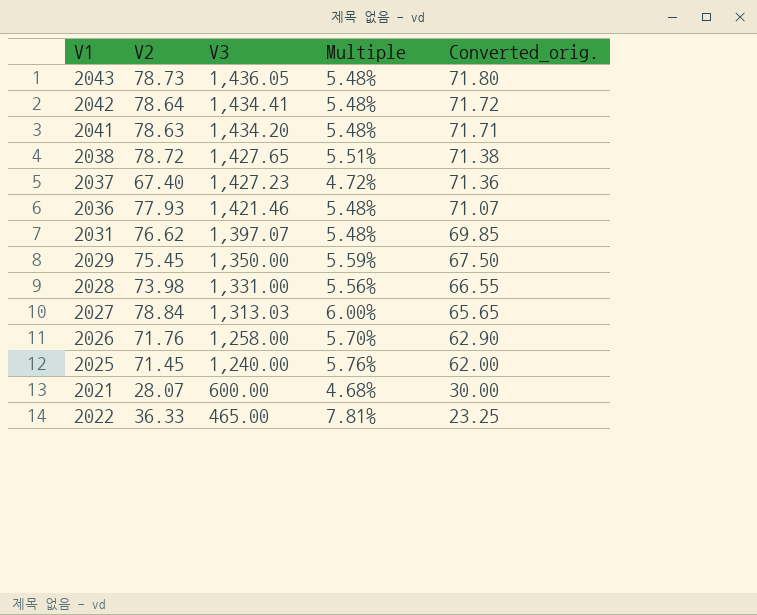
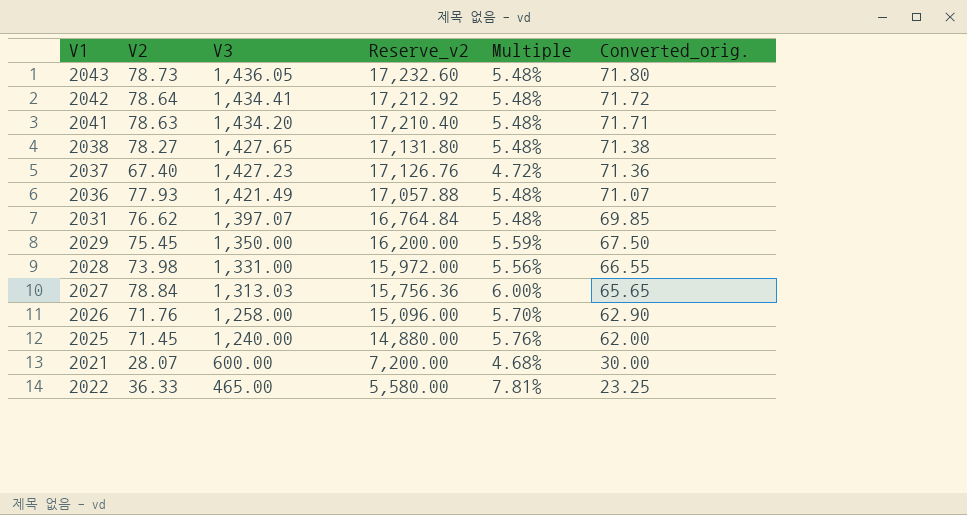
column Reserve_v2 | formula: none -> [V3] * 12
2038 | V2: 78.72 -> 78.27
2038 | Multiple: 5.51% -> 5.48%
2036 | V3: 1,421.46 -> 1,421.49

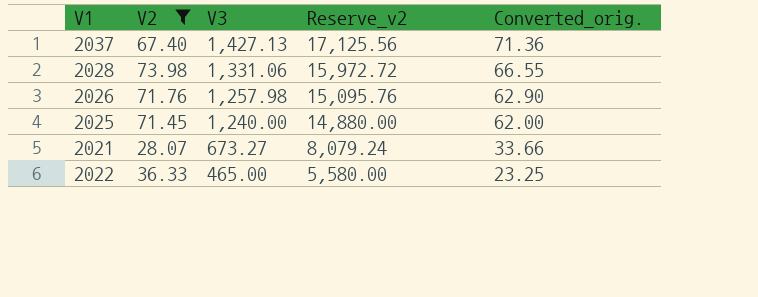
filter: none -> V2 <= 73.98
column Multiple | formula: [V2] / [V3] -> none
2037 | V3: 1,427.23 -> 1,427.13
2037 | Reserve_v2: 17,126.76 -> 17,125.56
2028 | V3: 1,331.00 -> 1,331.06
2028 | Reserve_v2: 15,972.00 -> 15,972.72
2026 | V3: 1,258.00 -> 1,257.98
2026 | Reserve_v2: 15,096.00 -> 15,095.76
2021 | V3: 600.00 -> 673.27
2021 | Reserve_v2: 7,200.00 -> 8,079.24
2021 | Converted_orig.: 30.00 -> 33.66

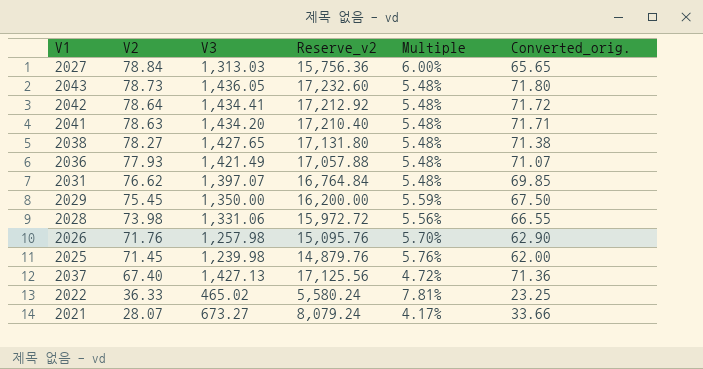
filter: V2 <= 73.98 -> none
row order: V3 descending -> V2 descending
column Multiple | formula: none -> [V2] / [V3]
2025 | V3: 1,240.00 -> 1,239.98
2025 | Reserve_v2: 14,880.00 -> 14,879.76
2022 | V3: 465.00 -> 465.02
2022 | Reserve_v2: 5,580.00 -> 5,580.24

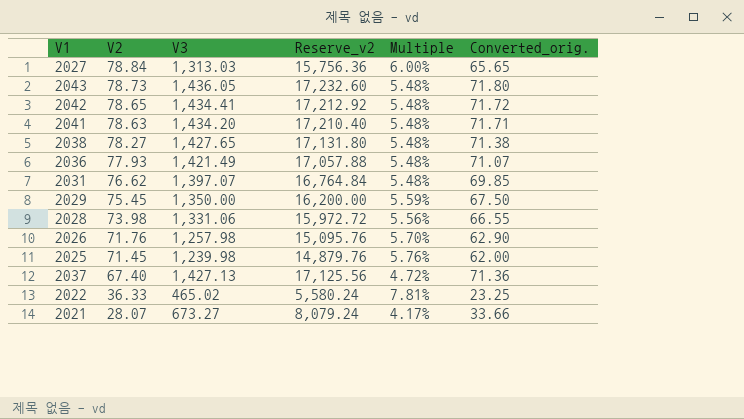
2042 | V2: 78.64 -> 78.65

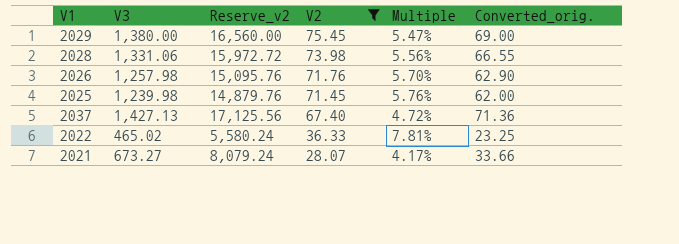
filter: none -> V2 <= 75.45
column V2 | position: 2 -> 4
2029 | V3: 1,350.00 -> 1,380.00
2029 | Reserve_v2: 16,200.00 -> 16,560.00
2029 | Multiple: 5.59% -> 5.47%
2029 | Converted_orig.: 67.50 -> 69.00

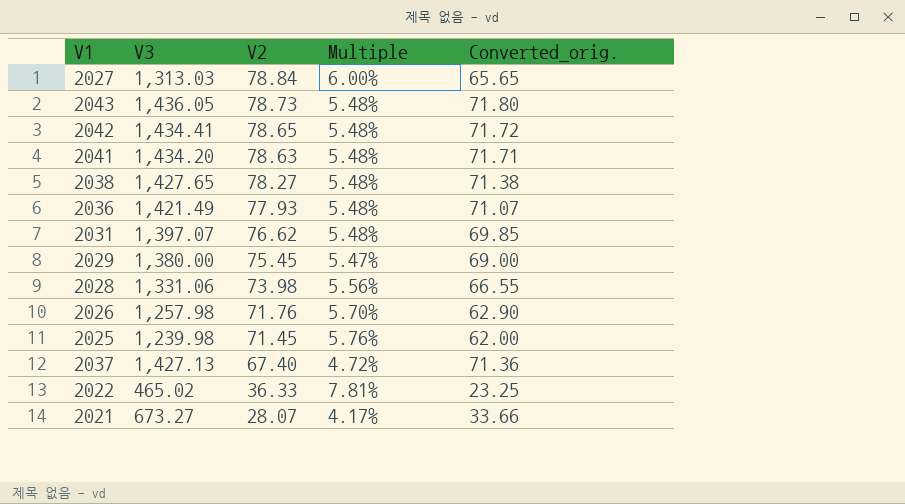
filter: V2 <= 75.45 -> none
column Reserve_v2 | formula: [V3] * 12 -> none

